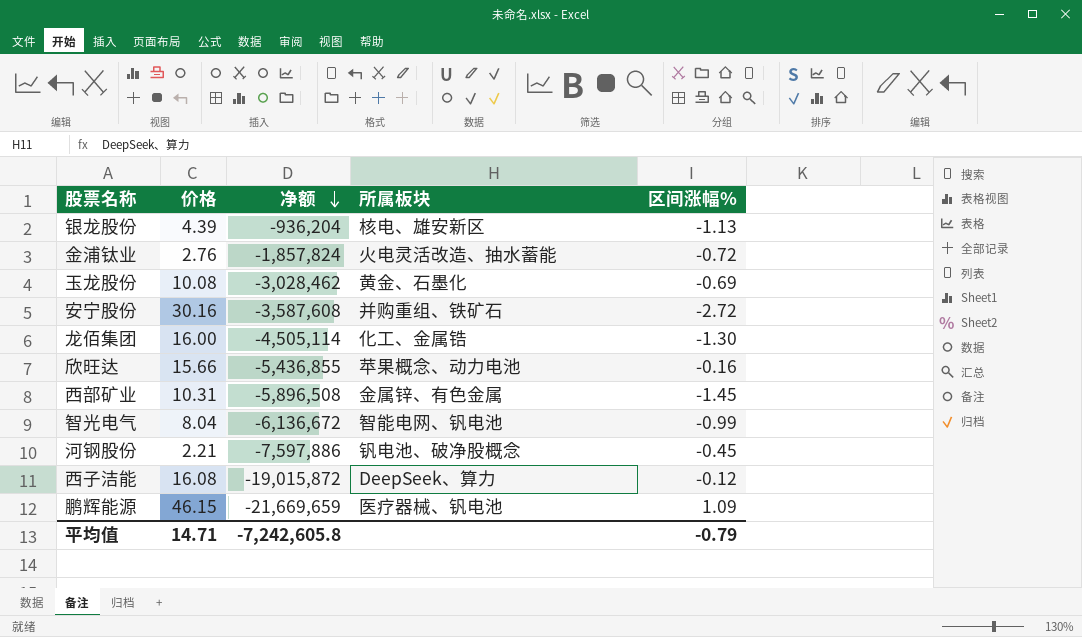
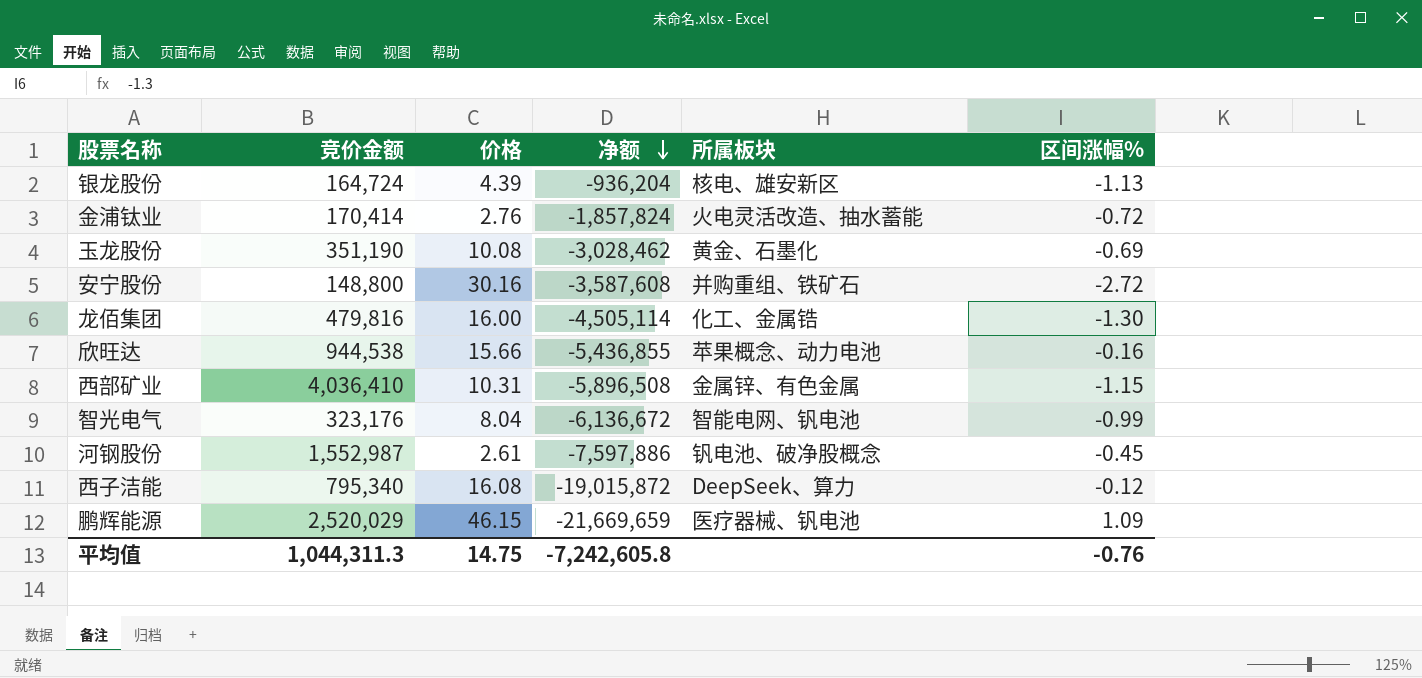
column 竞价金额 | position: none -> 2
西部矿业 | 区间涨幅%: -1.45 -> -1.15
河钢股份 | 价格: 2.21 -> 2.61
平均值 | 价格: 14.71 -> 14.75
平均值 | 区间涨幅%: -0.79 -> -0.76

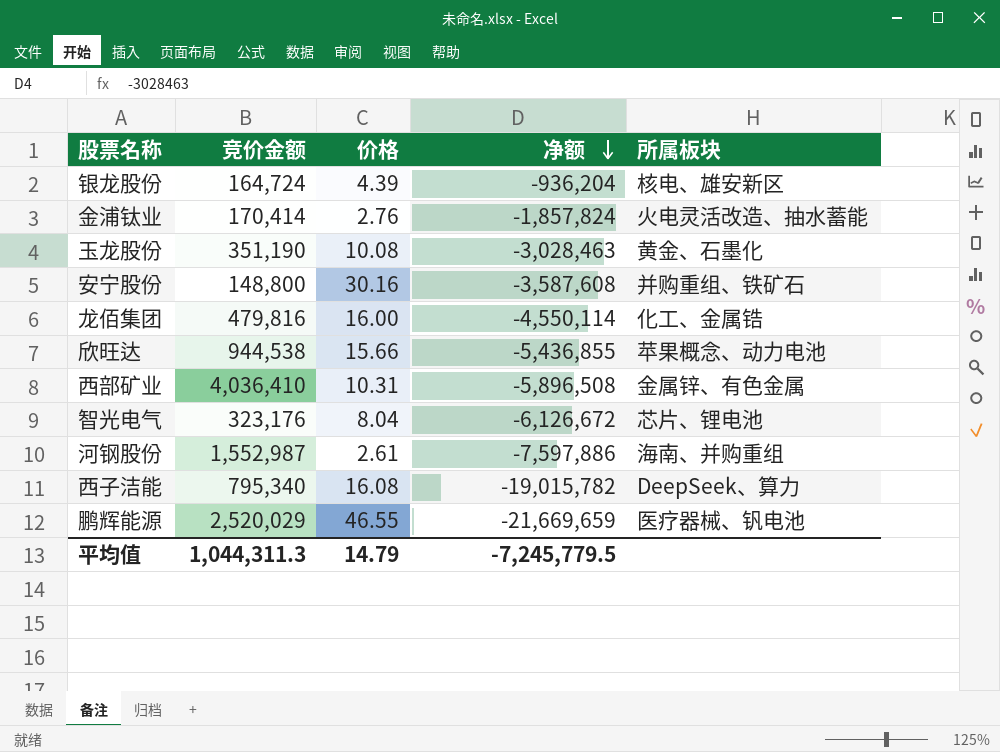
column 区间涨幅% | position: 6 -> none
玉龙股份 | 净额: -3,028,462 -> -3,028,463
龙佰集团 | 净额: -4,505,114 -> -4,550,114
智光电气 | 净额: -6,136,672 -> -6,126,672
智光电气 | 所属板块: 智能电网、钒电池 -> 芯片、锂电池
河钢股份 | 所属板块: 钒电池、破净股概念 -> 海南、并购重组
西子洁能 | 净额: -19,015,872 -> -19,015,782
鹏辉能源 | 价格: 46.15 -> 46.55
平均值 | 价格: 14.75 -> 14.79
平均值 | 净额: -7,242,605.8 -> -7,245,779.5

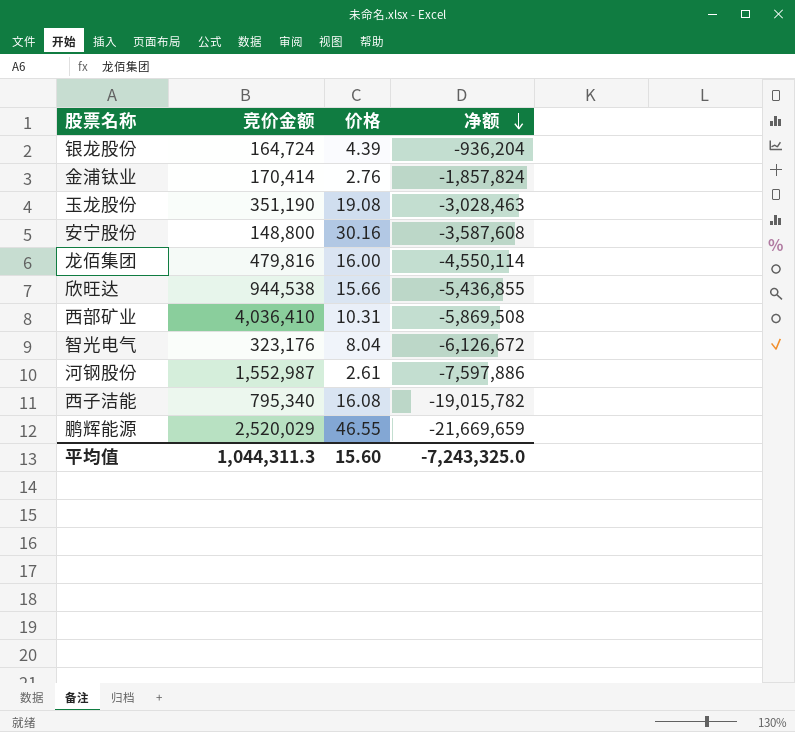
column 所属板块 | position: 5 -> none
玉龙股份 | 价格: 10.08 -> 19.08
西部矿业 | 净额: -5,896,508 -> -5,869,508
平均值 | 价格: 14.79 -> 15.60
平均值 | 净额: -7,245,779.5 -> -7,243,325.0

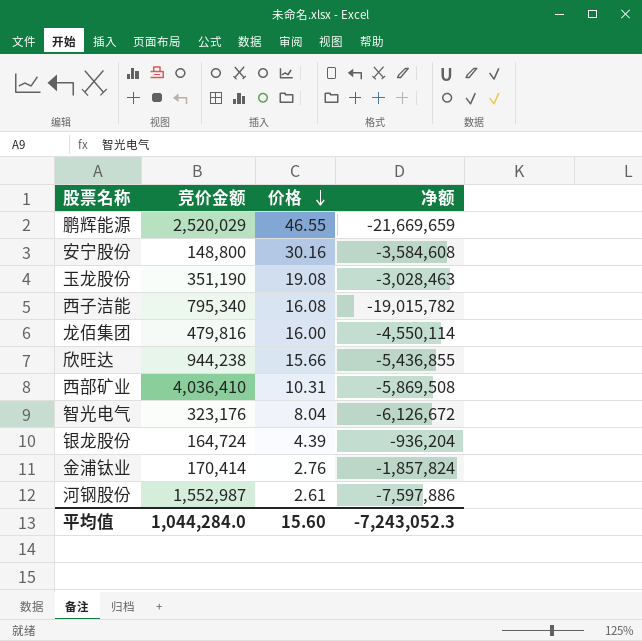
row order: 净额 descending -> 价格 descending
安宁股份 | 净额: -3,587,608 -> -3,584,608
欣旺达 | 竞价金额: 944,538 -> 944,238
平均值 | 竞价金额: 1,044,311.3 -> 1,044,284.0
平均值 | 净额: -7,243,325.0 -> -7,243,052.3

